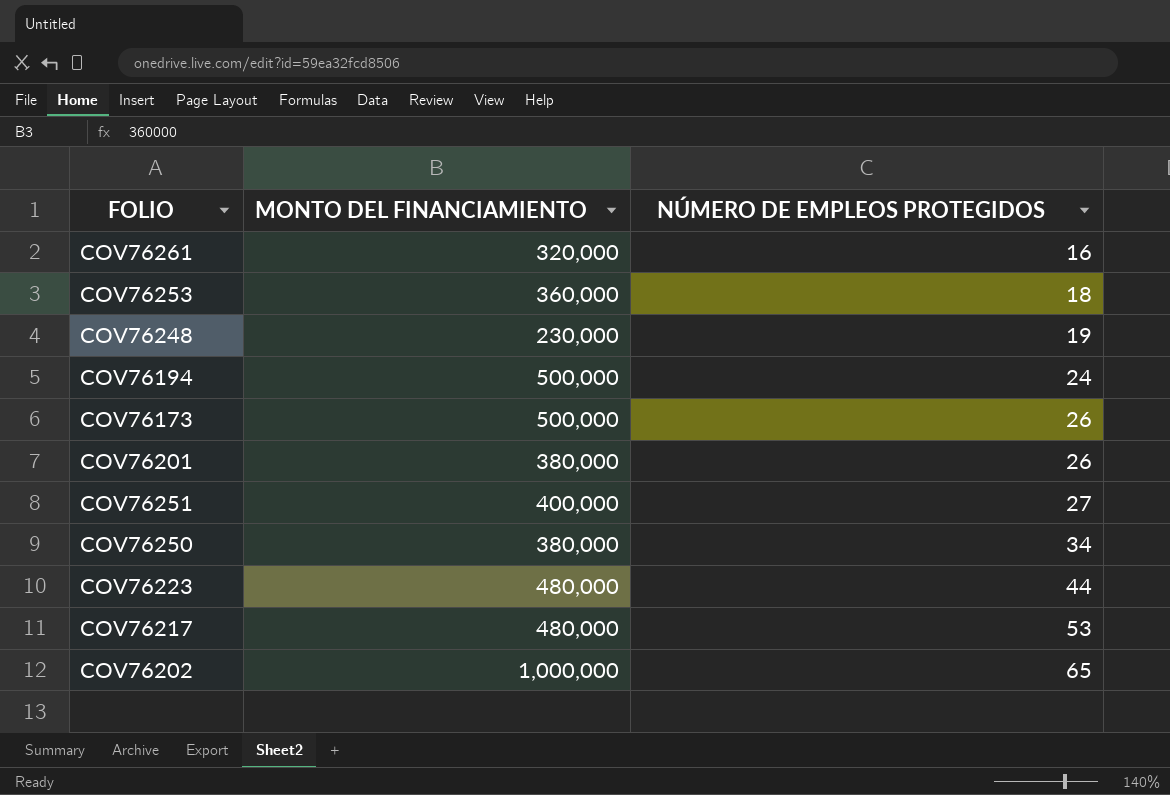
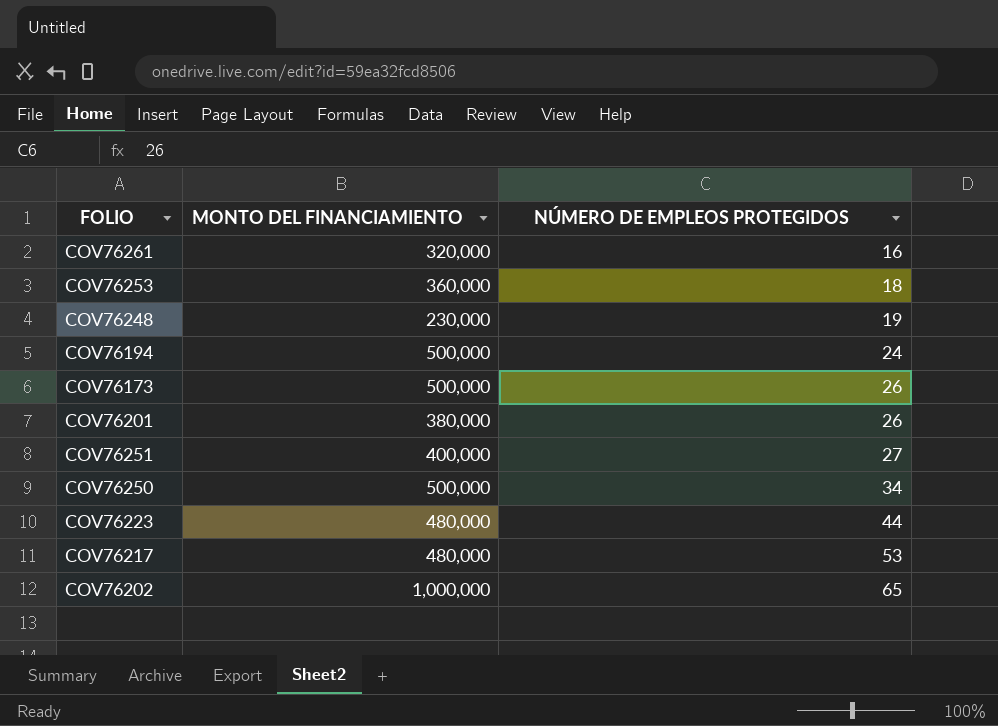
COV76250 | MONTO DEL FINANCIAMIENTO: 380,000 -> 500,000

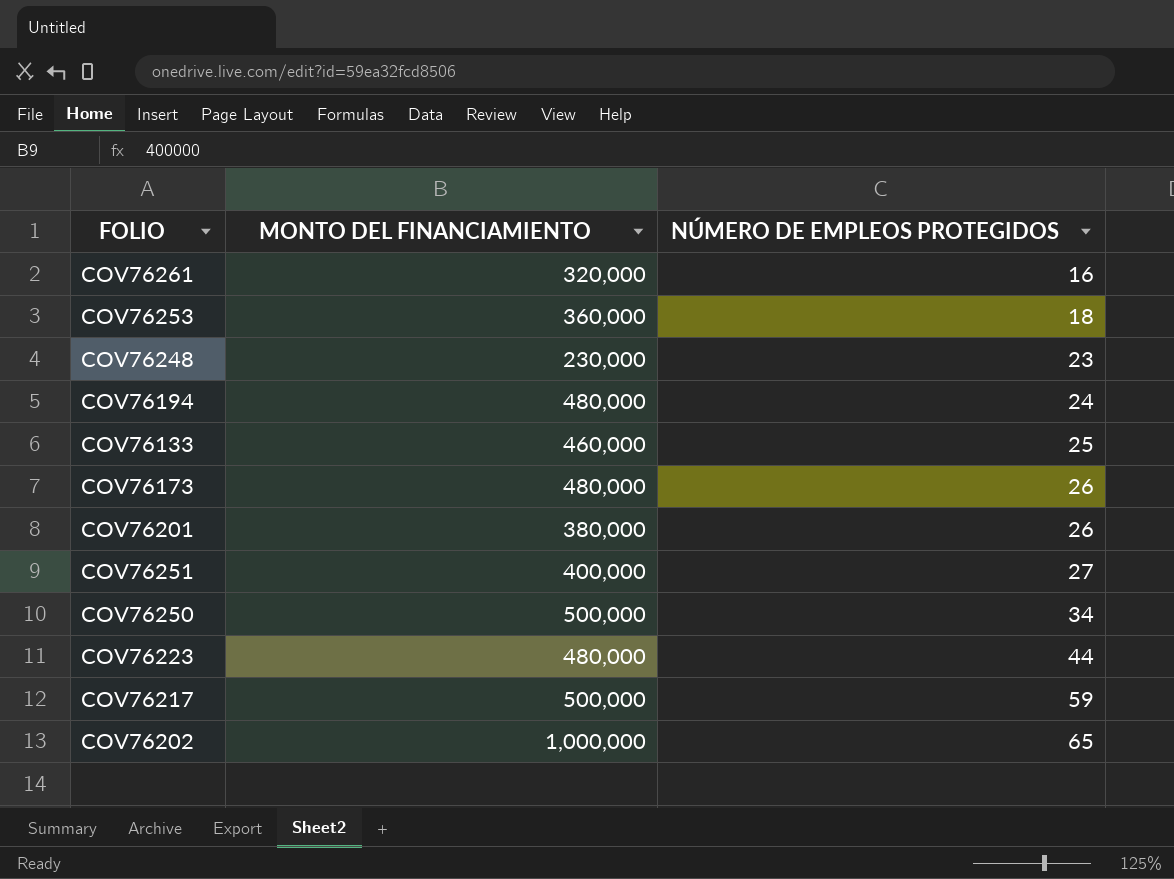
COV76248 | NÚMERO DE EMPLEOS PROTEGIDOS: 19 -> 23
COV76194 | MONTO DEL FINANCIAMIENTO: 500,000 -> 480,000
row COV76133: none -> 460,000 | 25
COV76173 | MONTO DEL FINANCIAMIENTO: 500,000 -> 480,000
COV76217 | MONTO DEL FINANCIAMIENTO: 480,000 -> 500,000
COV76217 | NÚMERO DE EMPLEOS PROTEGIDOS: 53 -> 59

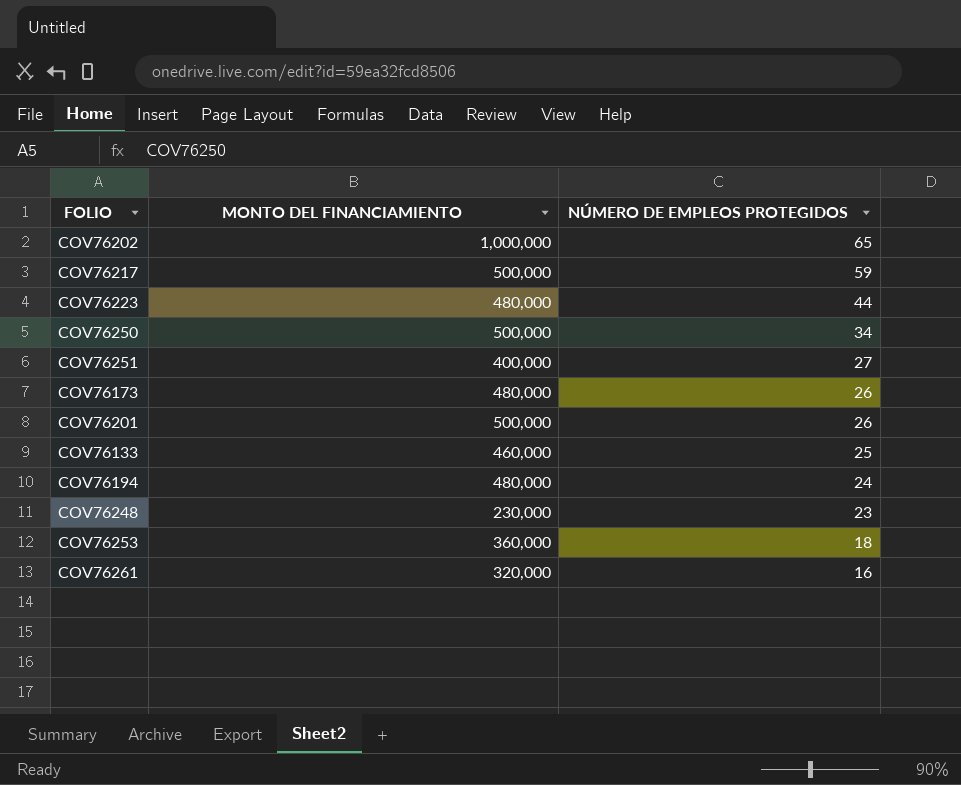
row order: NÚMERO DE EMPLEOS PROTEGIDOS ascending -> NÚMERO DE EMPLEOS PROTEGIDOS descending
COV76201 | MONTO DEL FINANCIAMIENTO: 380,000 -> 500,000

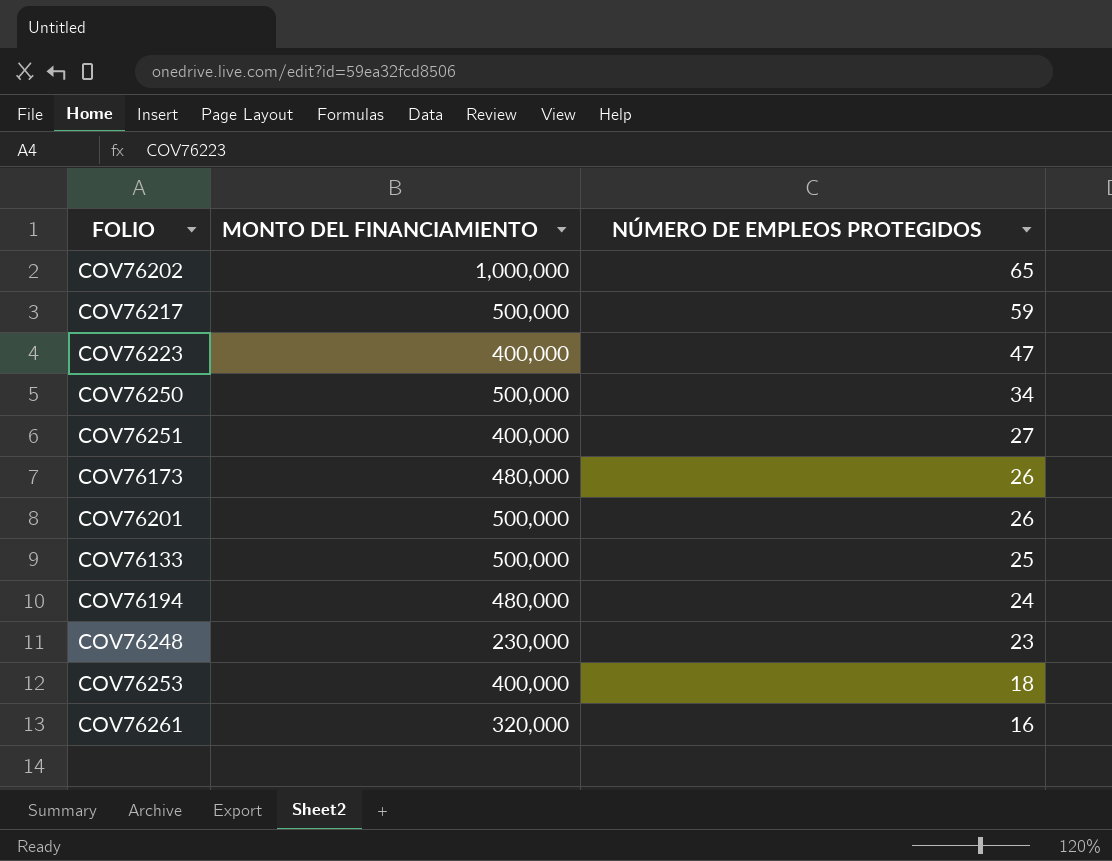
COV76223 | MONTO DEL FINANCIAMIENTO: 480,000 -> 400,000
COV76223 | NÚMERO DE EMPLEOS PROTEGIDOS: 44 -> 47
COV76133 | MONTO DEL FINANCIAMIENTO: 460,000 -> 500,000
COV76253 | MONTO DEL FINANCIAMIENTO: 360,000 -> 400,000

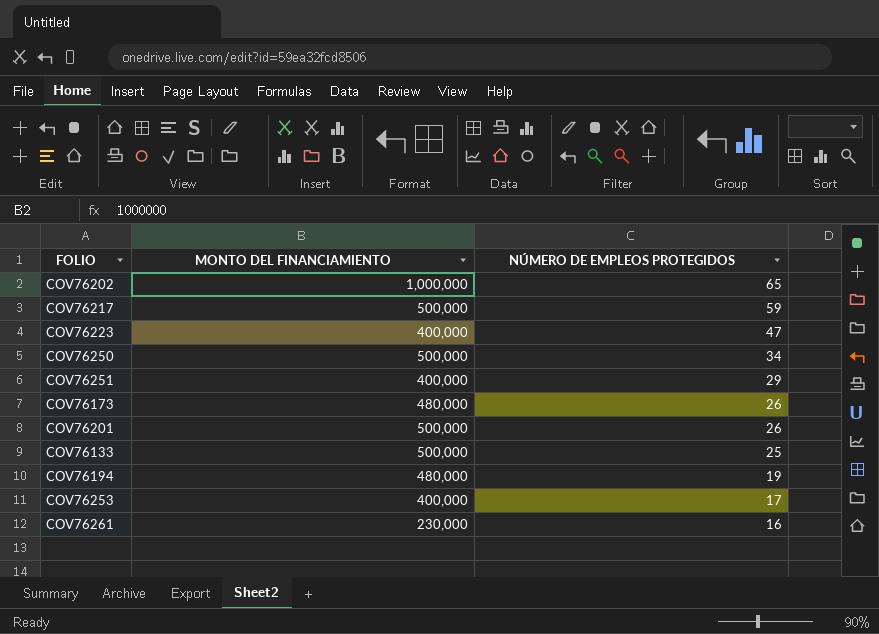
row COV76248: 230,000 | 23 -> none
COV76251 | NÚMERO DE EMPLEOS PROTEGIDOS: 27 -> 29
COV76194 | NÚMERO DE EMPLEOS PROTEGIDOS: 24 -> 19
COV76253 | NÚMERO DE EMPLEOS PROTEGIDOS: 18 -> 17
COV76261 | MONTO DEL FINANCIAMIENTO: 320,000 -> 230,000

